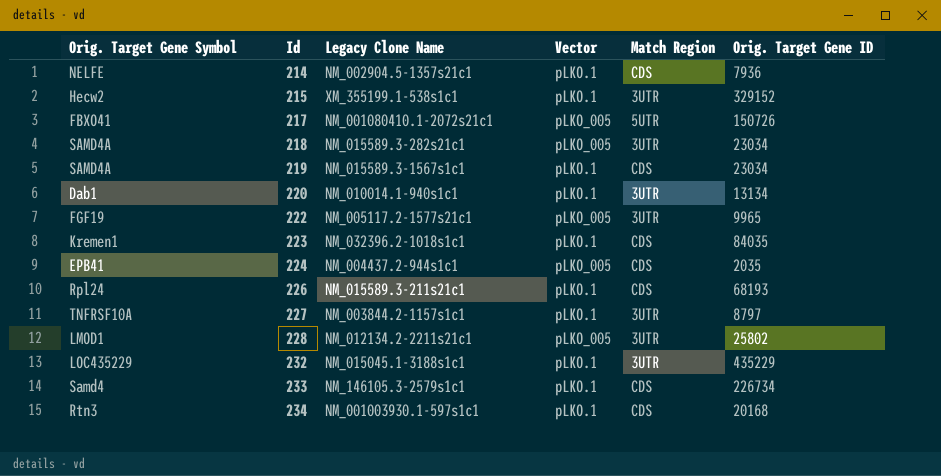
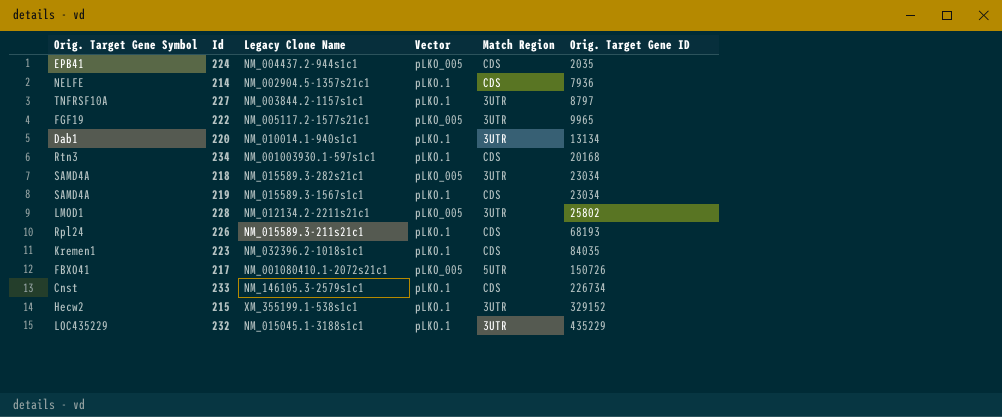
row order: Id ascending -> Orig. Target Gene ID ascending
233 | Orig. Target Gene Symbol: Samd4 -> Cnst

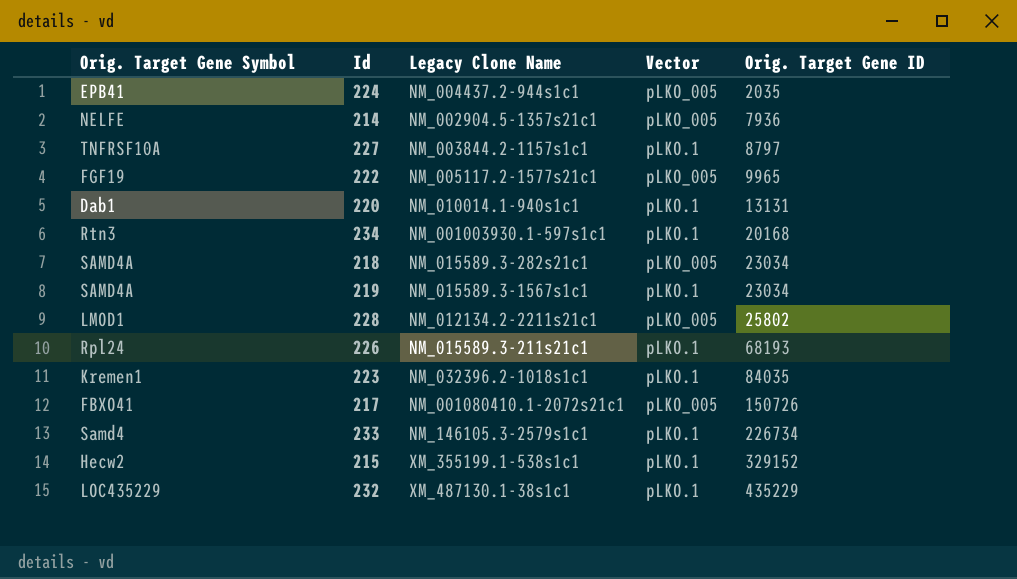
column Match Region | position: 5 -> none
214 | Vector: pLKO.1 -> pLKO_005
220 | Orig. Target Gene ID: 13134 -> 13131
233 | Orig. Target Gene Symbol: Cnst -> Samd4
232 | Legacy Clone Name: NM_015045.1-3188s1c1 -> XM_487130.1-38s1c1

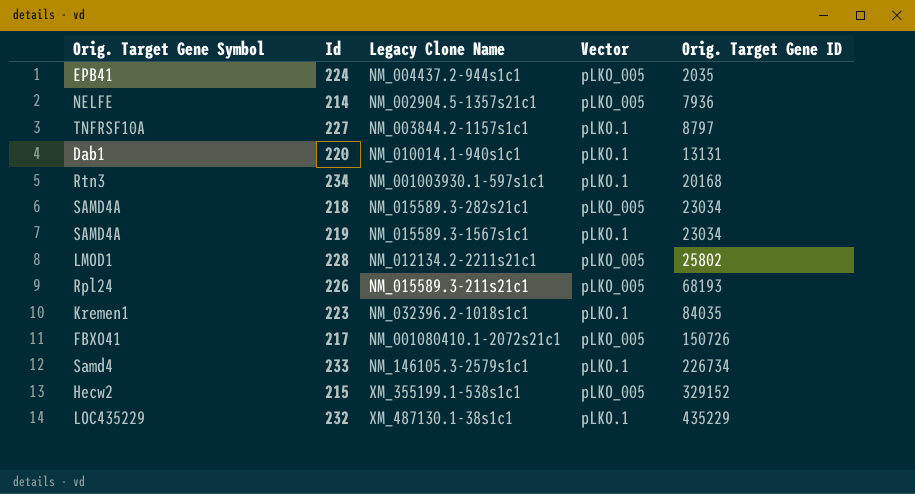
row 222: FGF19 | NM_005117.2-1577s21c1 | pLKO_005 | 9965 -> none
226 | Vector: pLKO.1 -> pLKO_005
215 | Vector: pLKO.1 -> pLKO_005

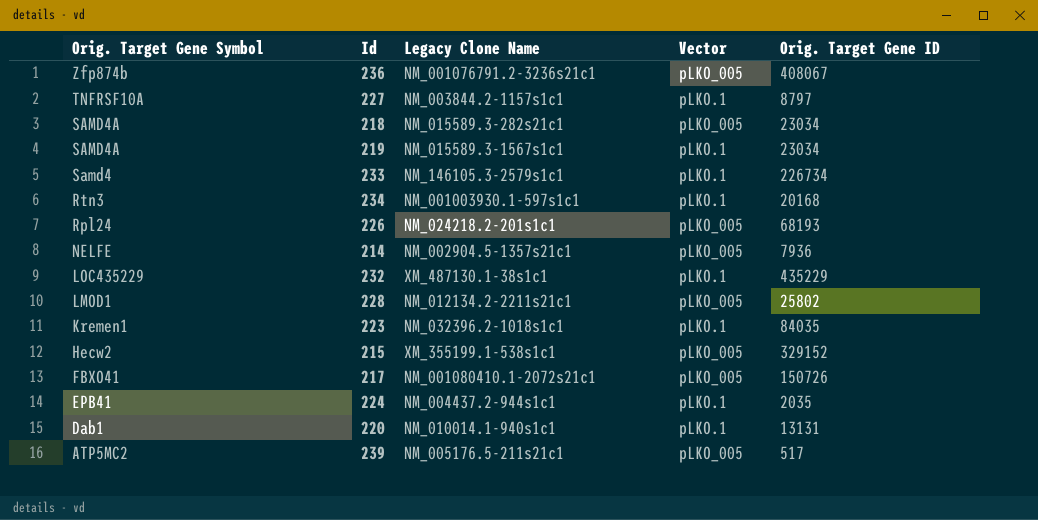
row order: Orig. Target Gene ID ascending -> Orig. Target Gene Symbol descending
row 236: none -> Zfp874b | NM_001076791.2-3236s21c1 | pLKO_005 | 408067
226 | Legacy Clone Name: NM_015589.3-211s21c1 -> NM_024218.2-201s1c1
224 | Vector: pLKO_005 -> pLKO.1
row 239: none -> ATP5MC2 | NM_005176.5-211s21c1 | pLKO_005 | 517

